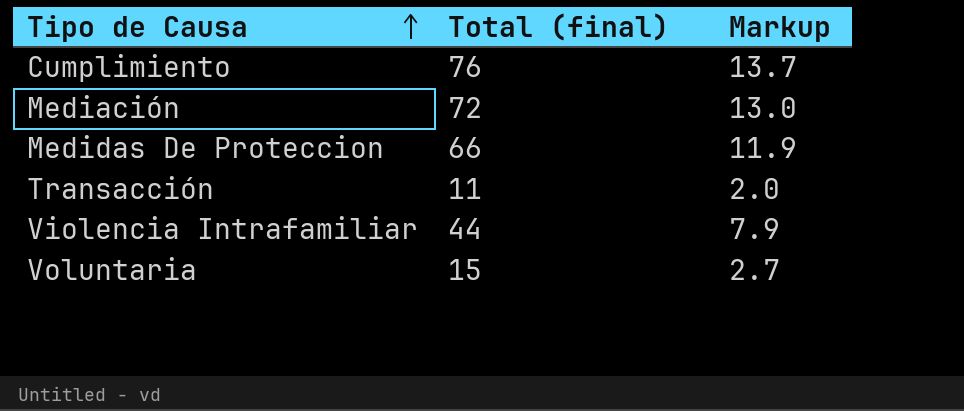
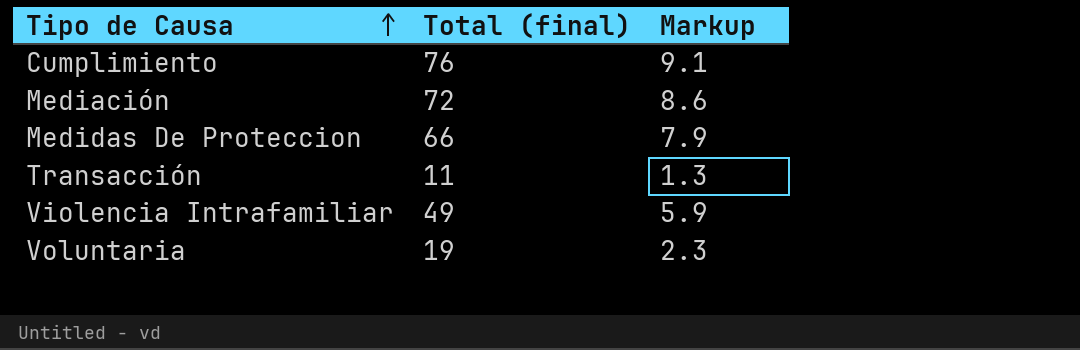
column Markup | formula: [Total (final)] * 0.18 -> [Total (final)] * 0.12
Violencia Intrafamiliar | Total (final): 44 -> 49
Voluntaria | Total (final): 15 -> 19

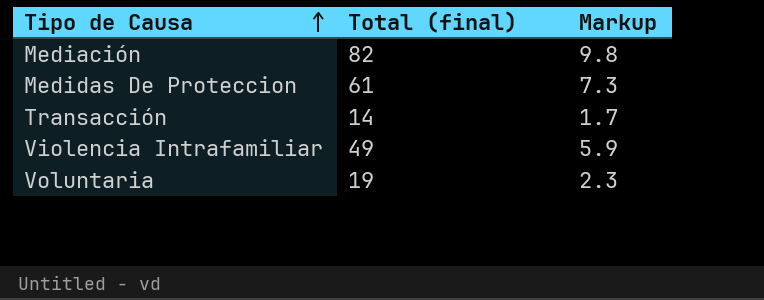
row Cumplimiento: 76 | 9.1 -> none
Mediación | Total (final): 72 -> 82
Mediación | Markup: 8.6 -> 9.8
Medidas De Proteccion | Total (final): 66 -> 61
Medidas De Proteccion | Markup: 7.9 -> 7.3
Transacción | Total (final): 11 -> 14
Transacción | Markup: 1.3 -> 1.7

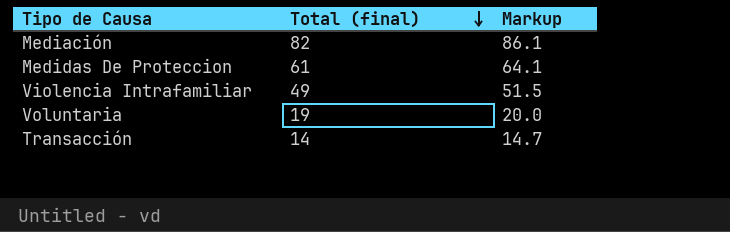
row order: Tipo de Causa ascending -> Total (final) descending
column Markup | formula: [Total (final)] * 0.12 -> [Total (final)] * 1.05

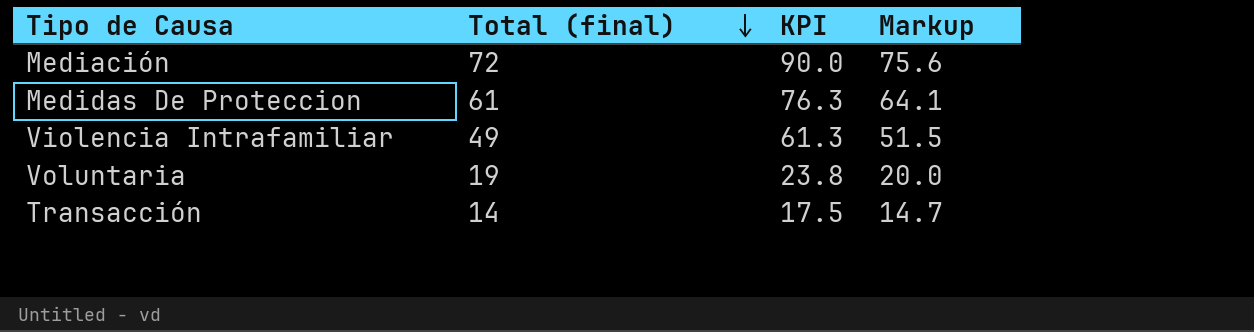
column KPI | formula: none -> [Total (final)] * 1.25
Mediación | Total (final): 82 -> 72
Mediación | Markup: 86.1 -> 75.6

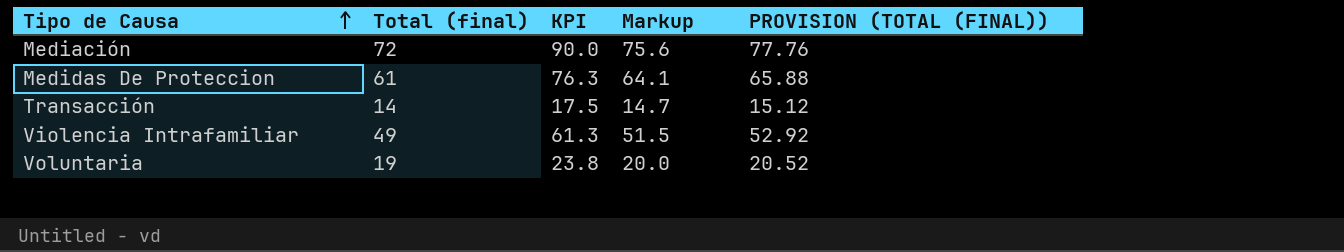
row order: Total (final) descending -> Tipo de Causa ascending
column PROVISION (TOTAL (FINAL)) | formula: none -> [Total (final)] * 1.08

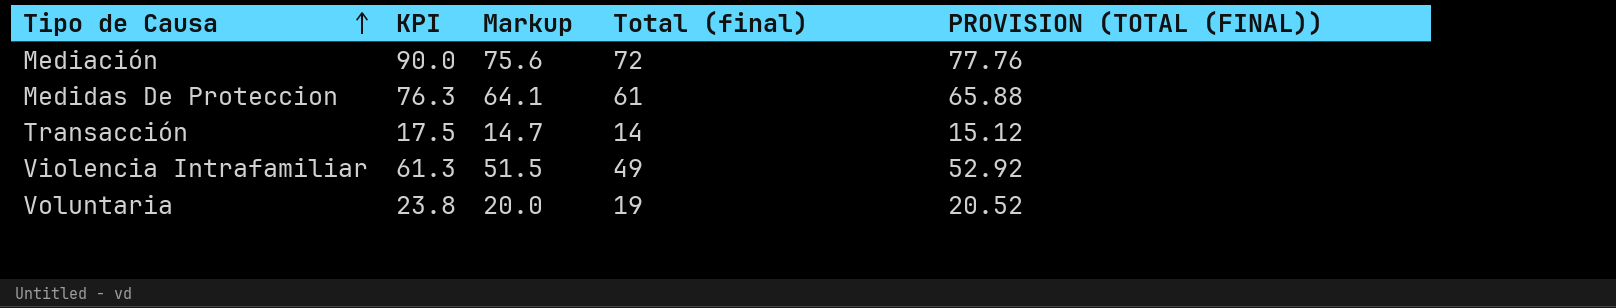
column Total (final) | position: 2 -> 4

